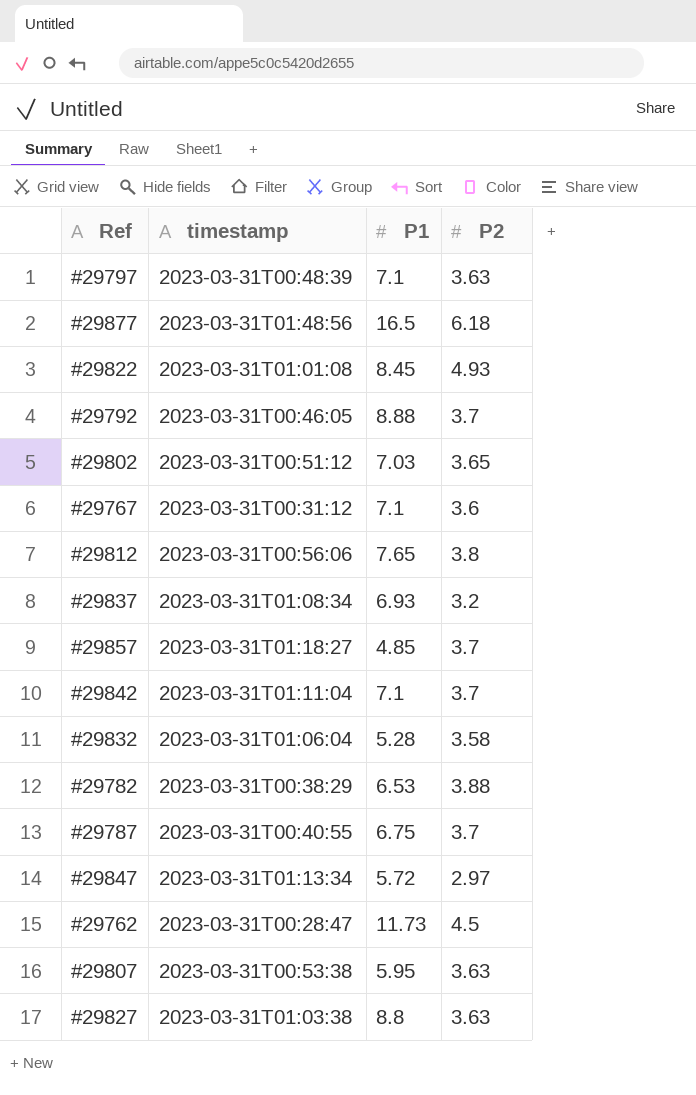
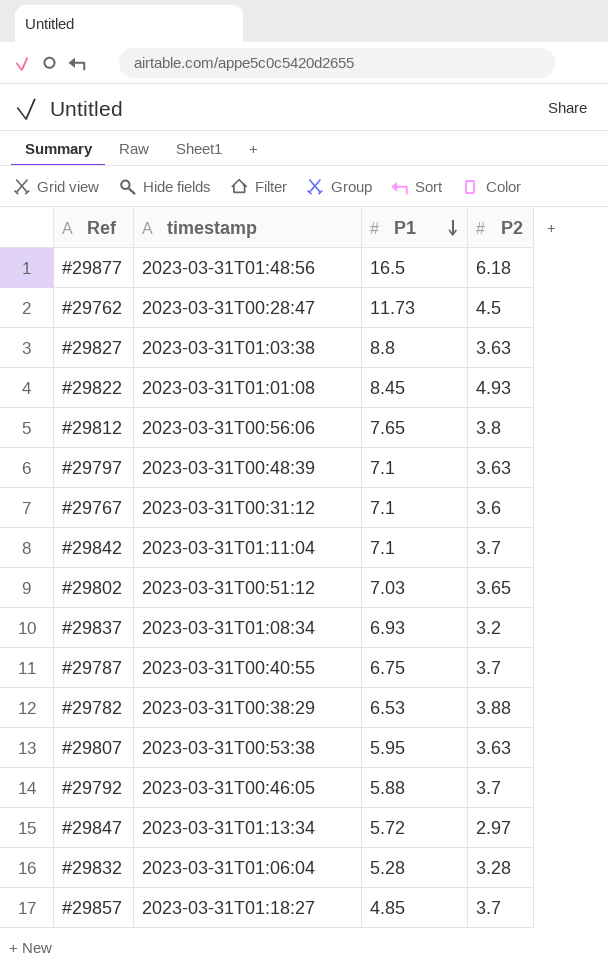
row order: none -> P1 descending
#29792 | P1: 8.88 -> 5.88
#29832 | P2: 3.58 -> 3.28

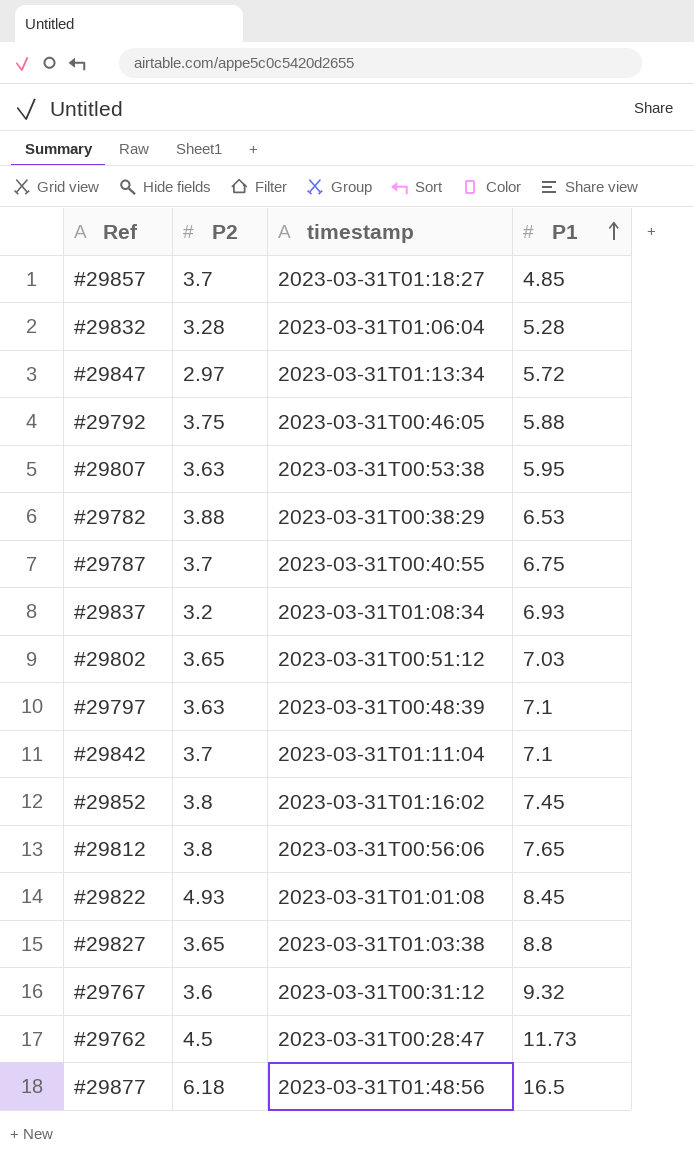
row order: P1 descending -> P1 ascending
column P2 | position: 4 -> 2
#29792 | P2: 3.7 -> 3.75
row #29852: none -> 3.8 | 2023-03-31T01:16:02 | 7.45
#29827 | P2: 3.63 -> 3.65
#29767 | P1: 7.1 -> 9.32

